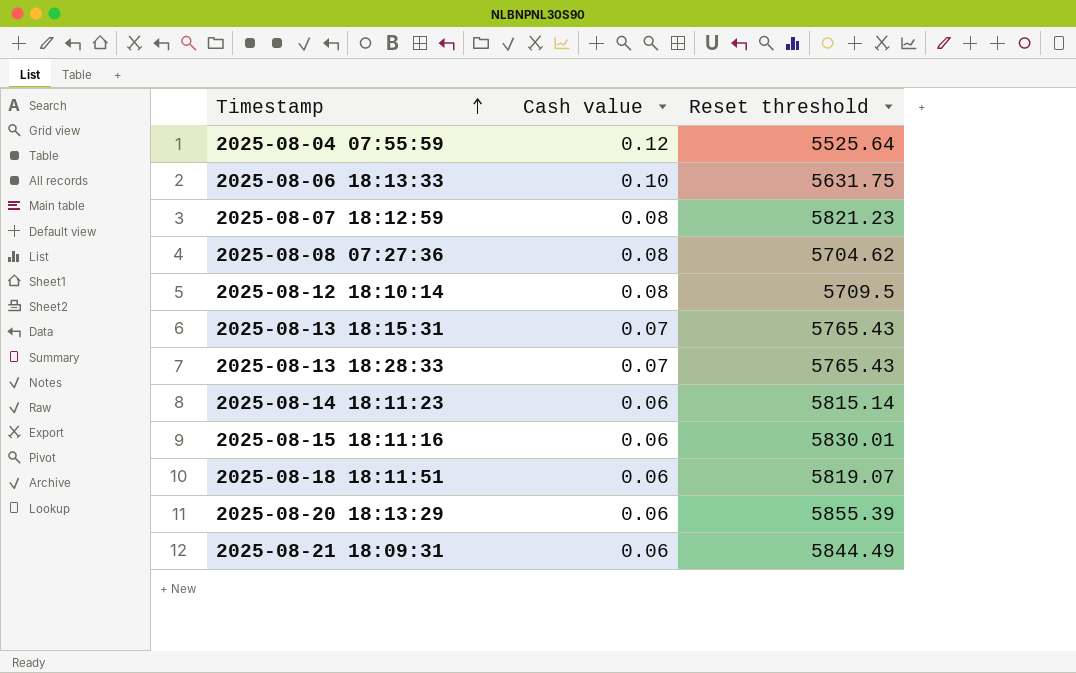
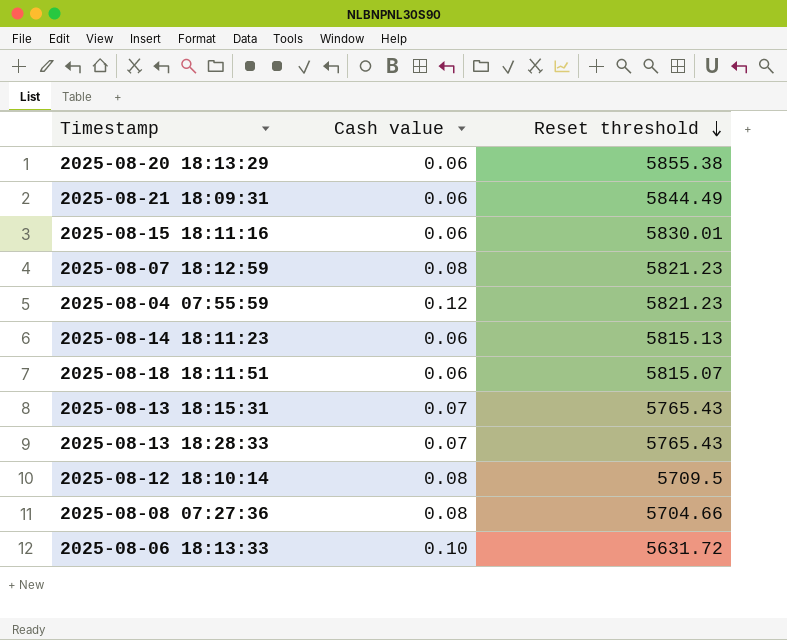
row order: Timestamp ascending -> Reset threshold descending
2025-08-20 18:13:29 | Reset threshold: 5855.39 -> 5855.38
2025-08-04 07:55:59 | Reset threshold: 5525.64 -> 5821.23
2025-08-14 18:11:23 | Reset threshold: 5815.14 -> 5815.13
2025-08-18 18:11:51 | Reset threshold: 5819.07 -> 5815.07
2025-08-08 07:27:36 | Reset threshold: 5704.62 -> 5704.66
2025-08-06 18:13:33 | Reset threshold: 5631.75 -> 5631.72

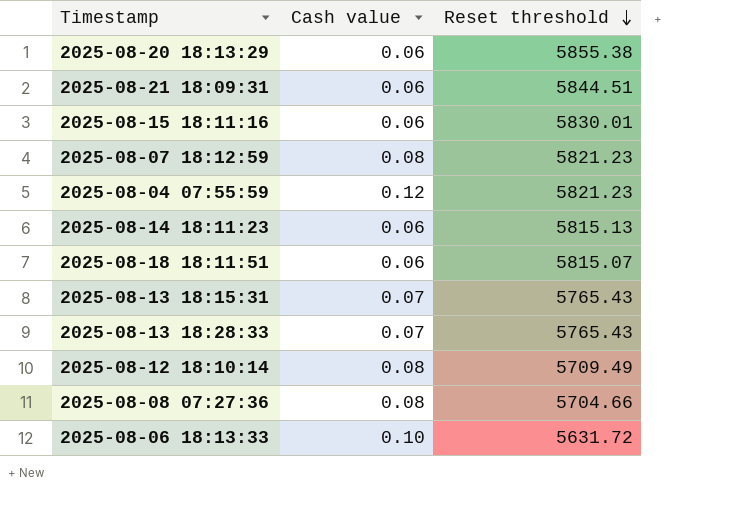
2025-08-21 18:09:31 | Reset threshold: 5844.49 -> 5844.51
2025-08-12 18:10:14 | Reset threshold: 5709.5 -> 5709.49

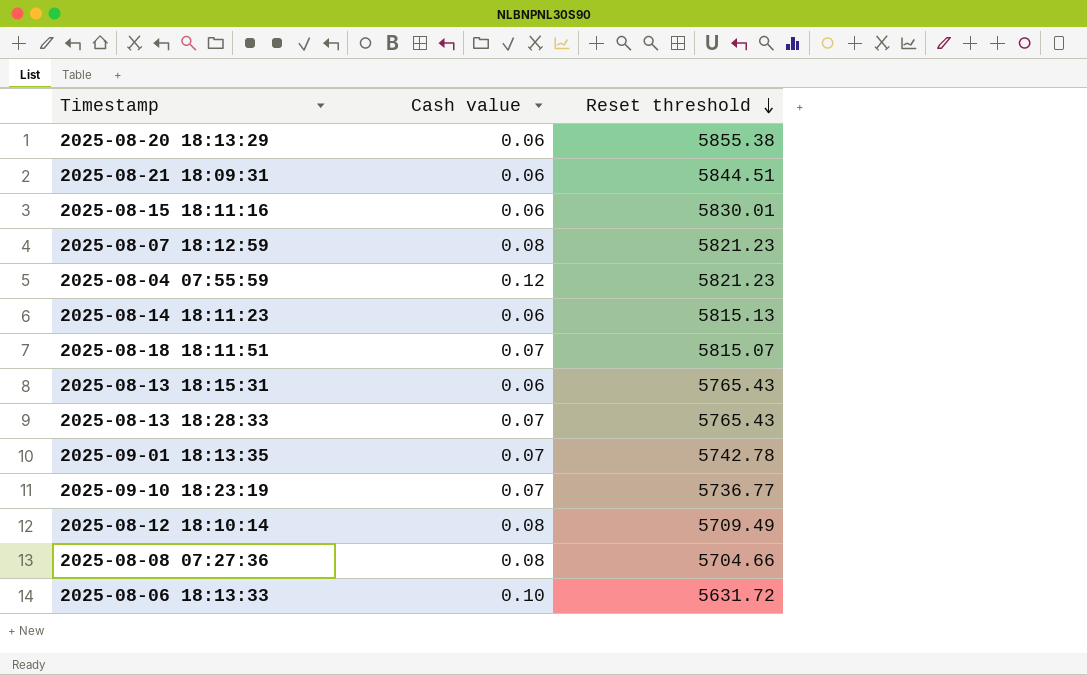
2025-08-18 18:11:51 | Cash value: 0.06 -> 0.07
2025-08-13 18:15:31 | Cash value: 0.07 -> 0.06
row 2025-09-01 18:13:35: none -> 0.07 | 5742.78
row 2025-09-10 18:23:19: none -> 0.07 | 5736.77

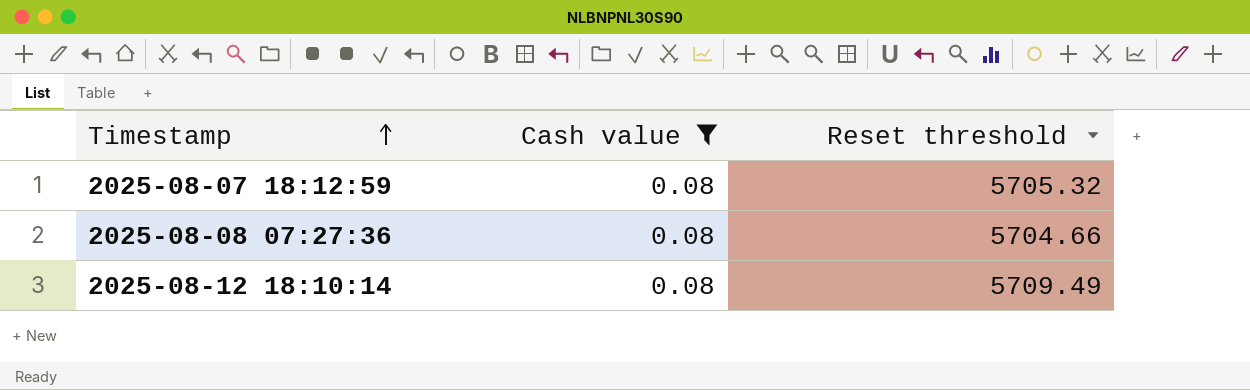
filter: none -> Cash value = 0.08
row order: Reset threshold descending -> Timestamp ascending
2025-08-07 18:12:59 | Reset threshold: 5821.23 -> 5705.32

